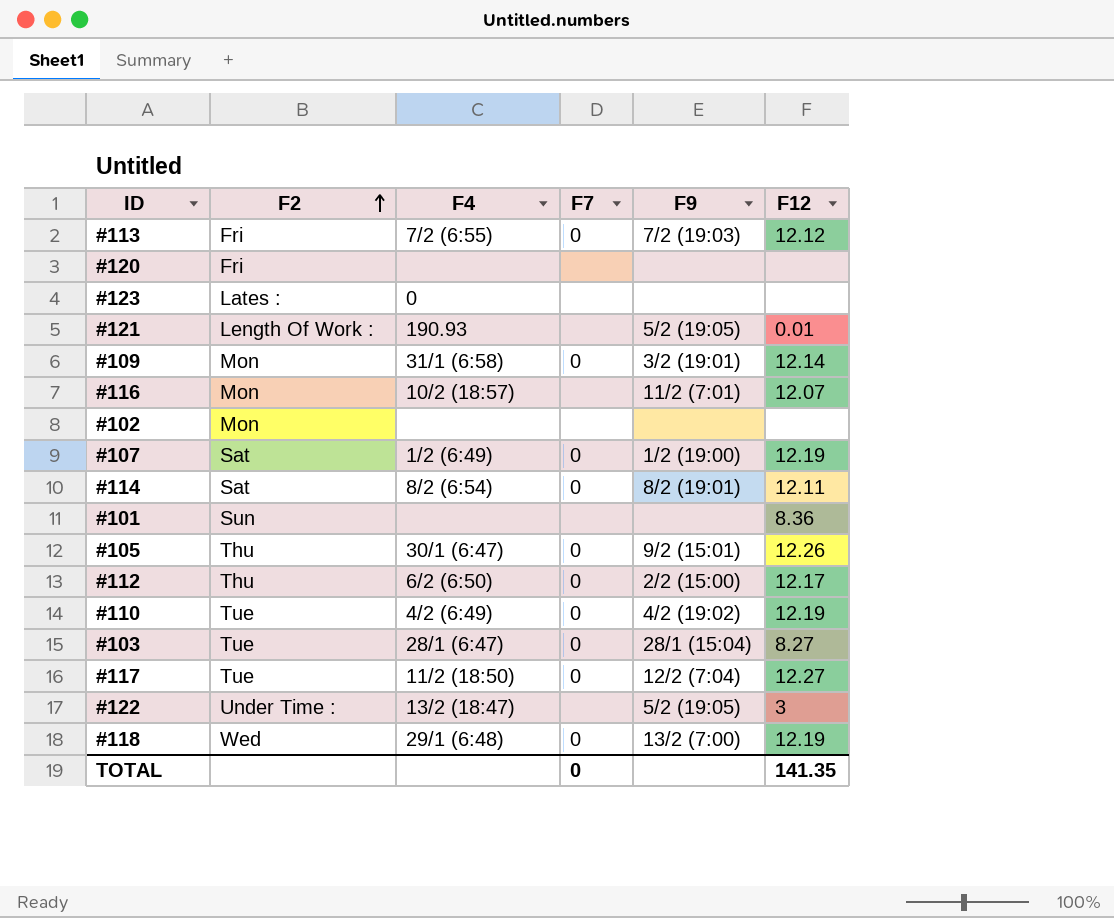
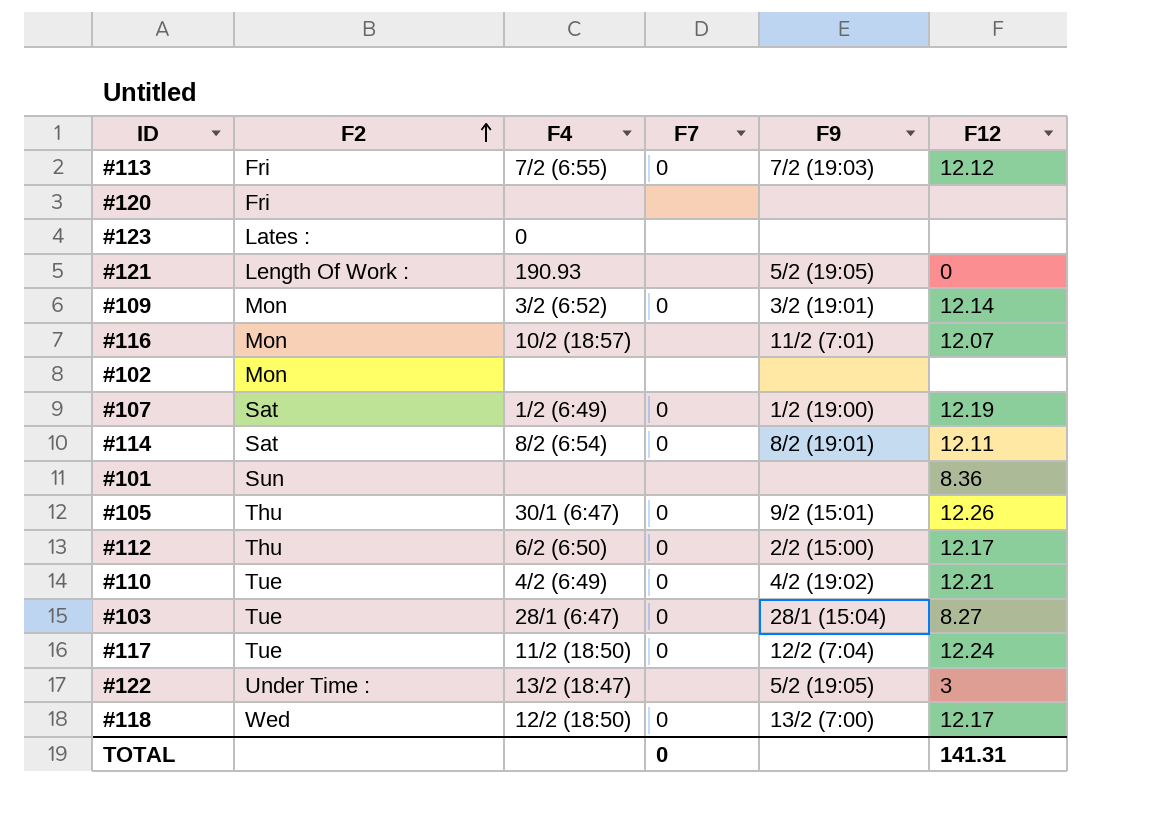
#121 | F12: 0.01 -> 0
#109 | F4: 31/1 (6:58) -> 3/2 (6:52)
#110 | F12: 12.19 -> 12.21
#117 | F12: 12.27 -> 12.24
#118 | F4: 29/1 (6:48) -> 12/2 (18:50)
#118 | F12: 12.19 -> 12.17
TOTAL | F12: 141.35 -> 141.31

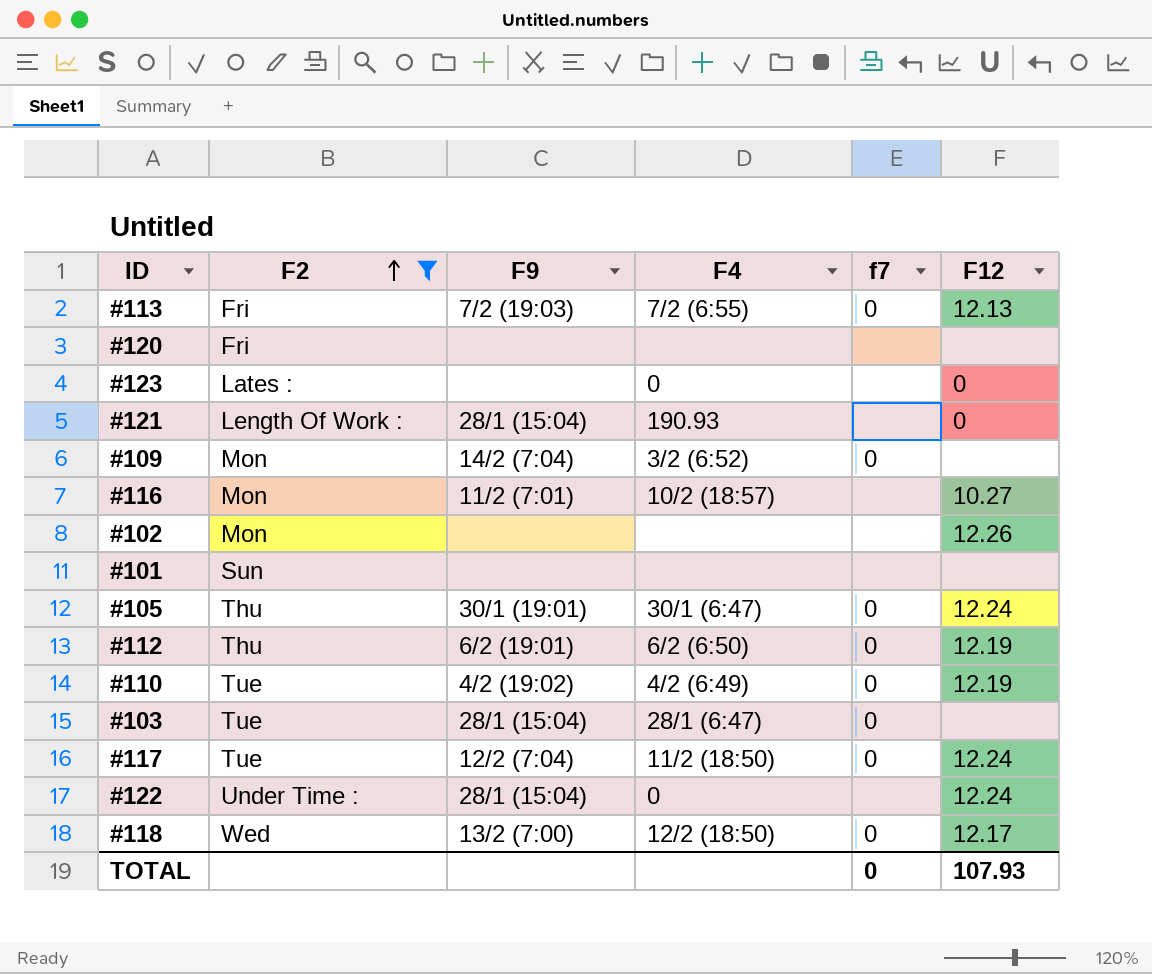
filter: none -> F2 != Sat
column F9 | position: 5 -> 3
column name: F7 -> f7
#113 | F12: 12.12 -> 12.13
#123 | F12: none -> 0
#121 | F9: 5/2 (19:05) -> 28/1 (15:04)
#109 | F9: 3/2 (19:01) -> 14/2 (7:04)
#109 | F12: 12.14 -> none
#116 | F12: 12.07 -> 10.27
#102 | F12: none -> 12.26
#101 | F12: 8.36 -> none
#105 | F9: 9/2 (15:01) -> 30/1 (19:01)
#105 | F12: 12.26 -> 12.24
#112 | F9: 2/2 (15:00) -> 6/2 (19:01)
#112 | F12: 12.17 -> 12.19
#110 | F12: 12.21 -> 12.19
#103 | F12: 8.27 -> none
#122 | F9: 5/2 (19:05) -> 28/1 (15:04)
#122 | F4: 13/2 (18:47) -> 0
#122 | F12: 3 -> 12.24
TOTAL | F12: 141.31 -> 107.93

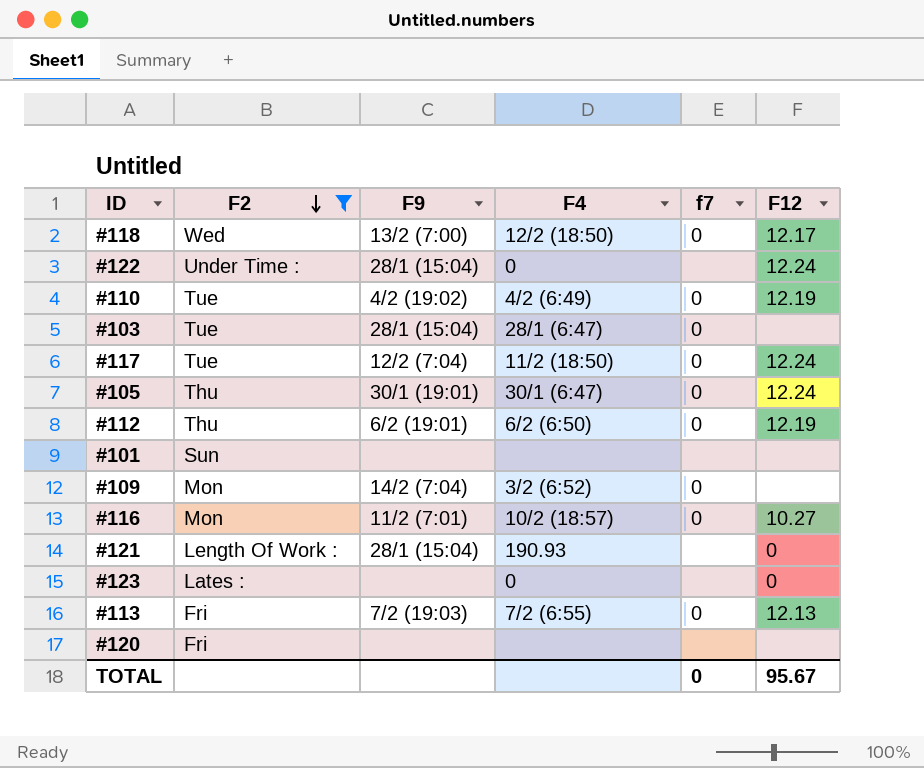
row order: F2 ascending -> F2 descending
row #102: Mon | none | none | none | 12.26 -> none
#116 | f7: none -> 0
TOTAL | F12: 107.93 -> 95.67

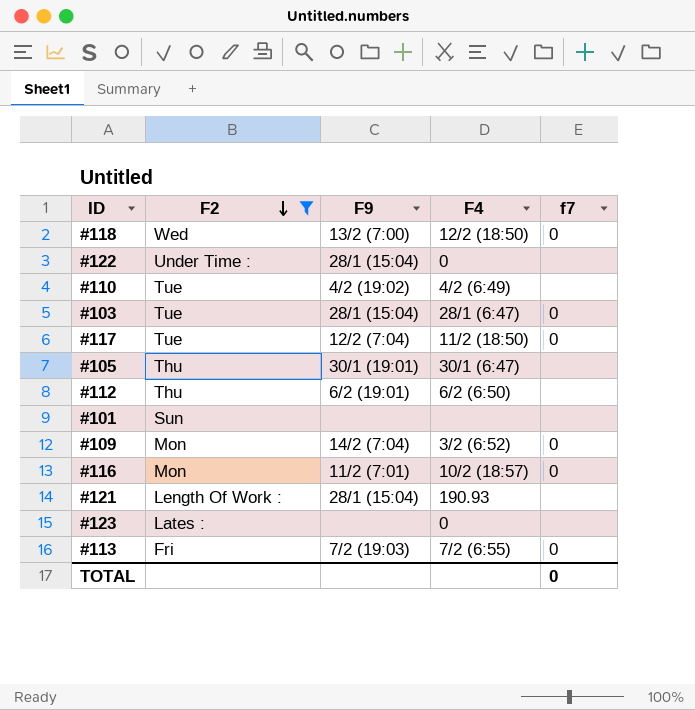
column F12 | position: 6 -> none
row #120: Fri | none | none | none | none -> none
#110 | f7: 0 -> none
#105 | f7: 0 -> none
#112 | f7: 0 -> none

